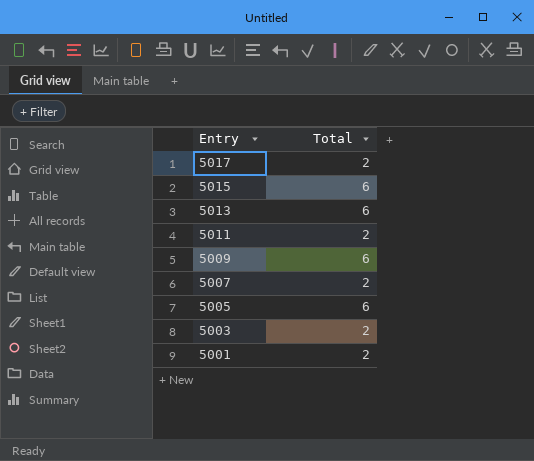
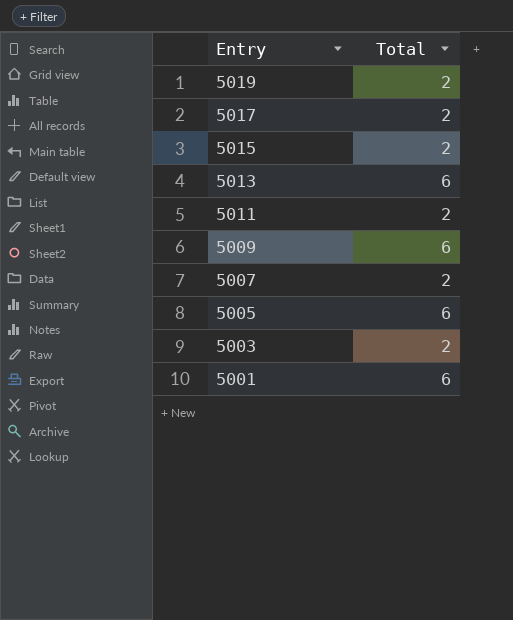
row 5019: none -> 2
5015 | Total: 6 -> 2
5001 | Total: 2 -> 6

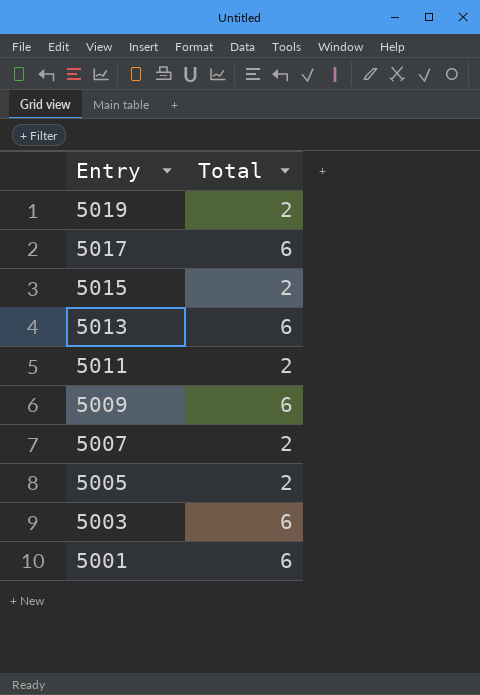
5017 | Total: 2 -> 6
5005 | Total: 6 -> 2
5003 | Total: 2 -> 6

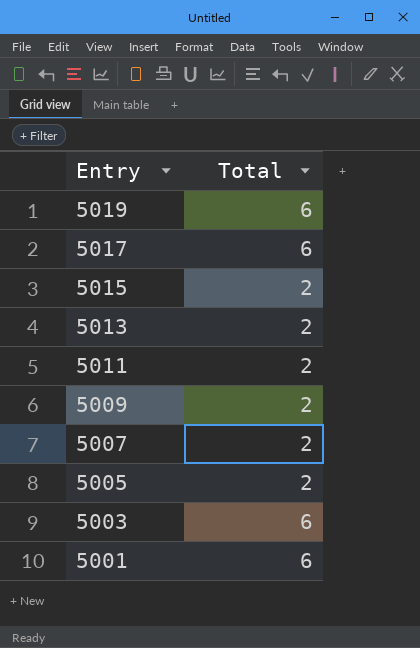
5019 | Total: 2 -> 6
5013 | Total: 6 -> 2
5009 | Total: 6 -> 2

